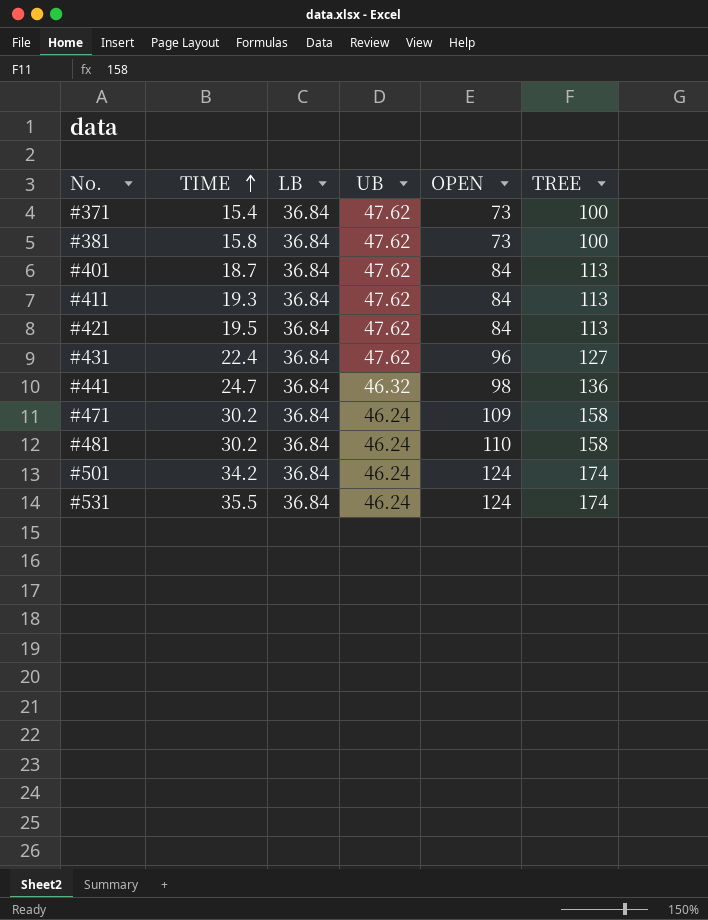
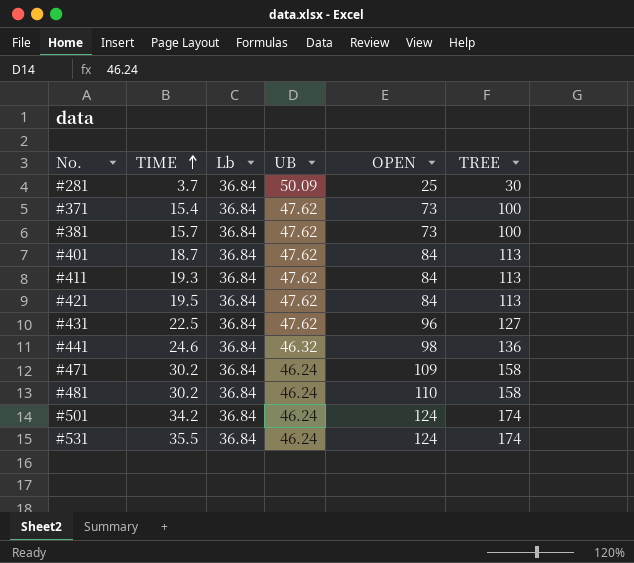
column name: LB -> Lb
row #281: none -> 3.7 | 36.84 | 50.09 | 25 | 30
#381 | TIME: 15.8 -> 15.7
#431 | TIME: 22.4 -> 22.5
#441 | TIME: 24.7 -> 24.6

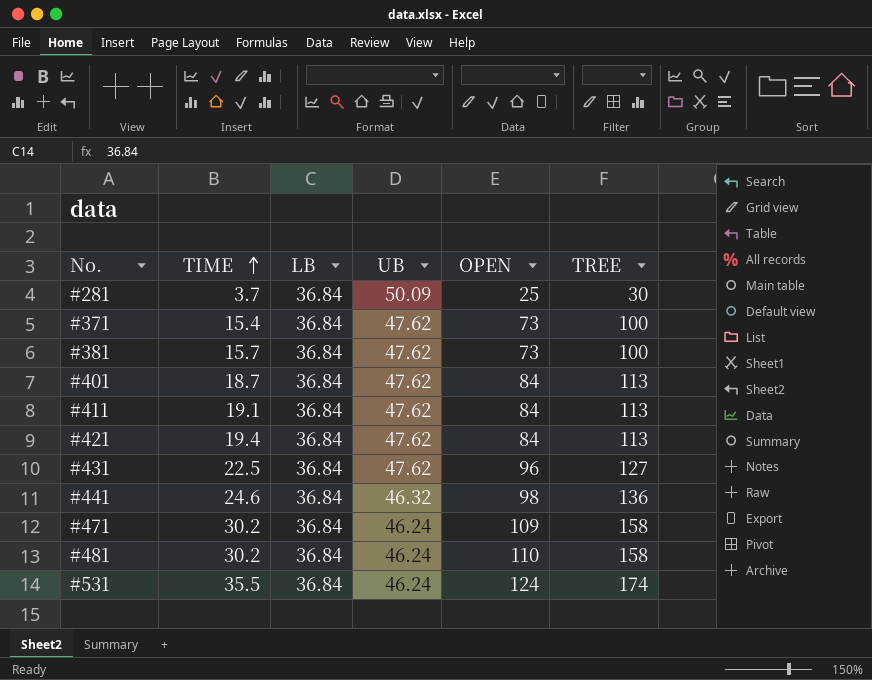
column name: Lb -> LB
row #501: 34.2 | 36.84 | 46.24 | 124 | 174 -> none
#411 | TIME: 19.3 -> 19.1
#421 | TIME: 19.5 -> 19.4

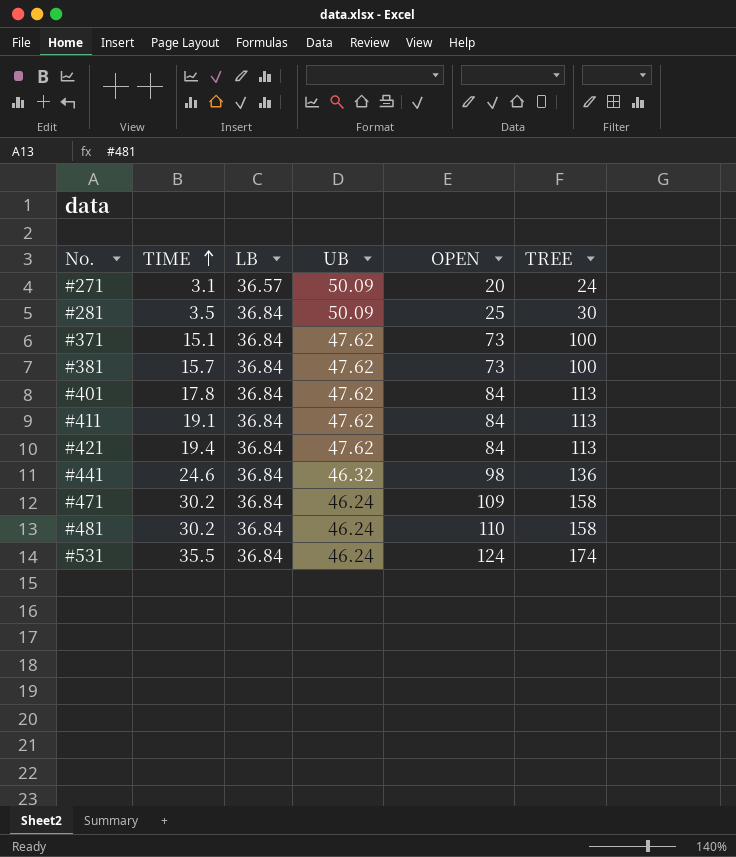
row #431: 22.5 | 36.84 | 47.62 | 96 | 127 -> none
row #271: none -> 3.1 | 36.57 | 50.09 | 20 | 24
#281 | TIME: 3.7 -> 3.5
#371 | TIME: 15.4 -> 15.1
#401 | TIME: 18.7 -> 17.8

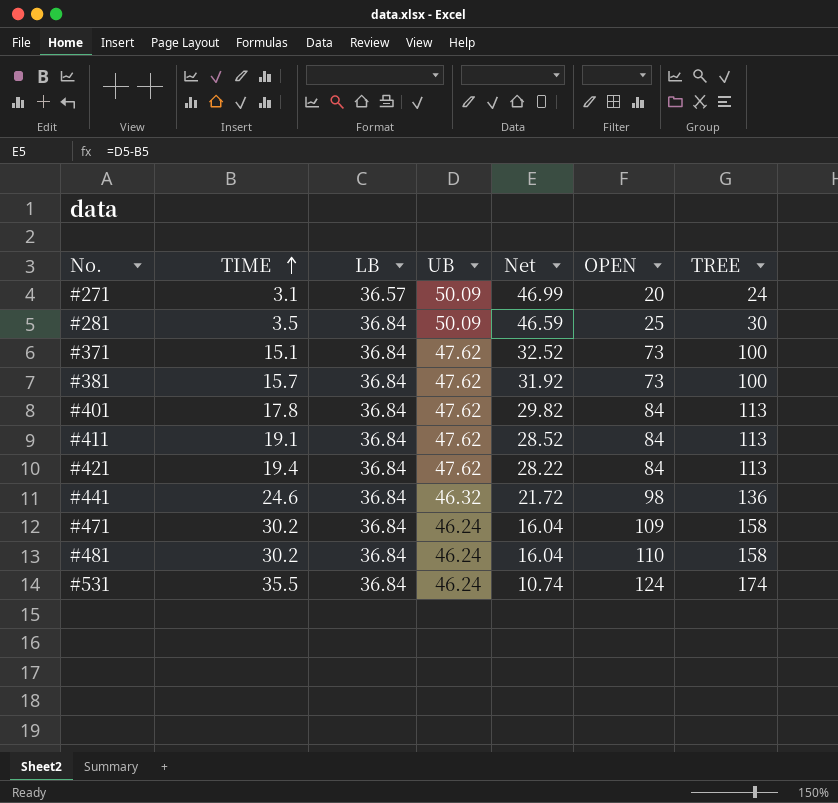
column Net | formula: none -> [UB] - [TIME]

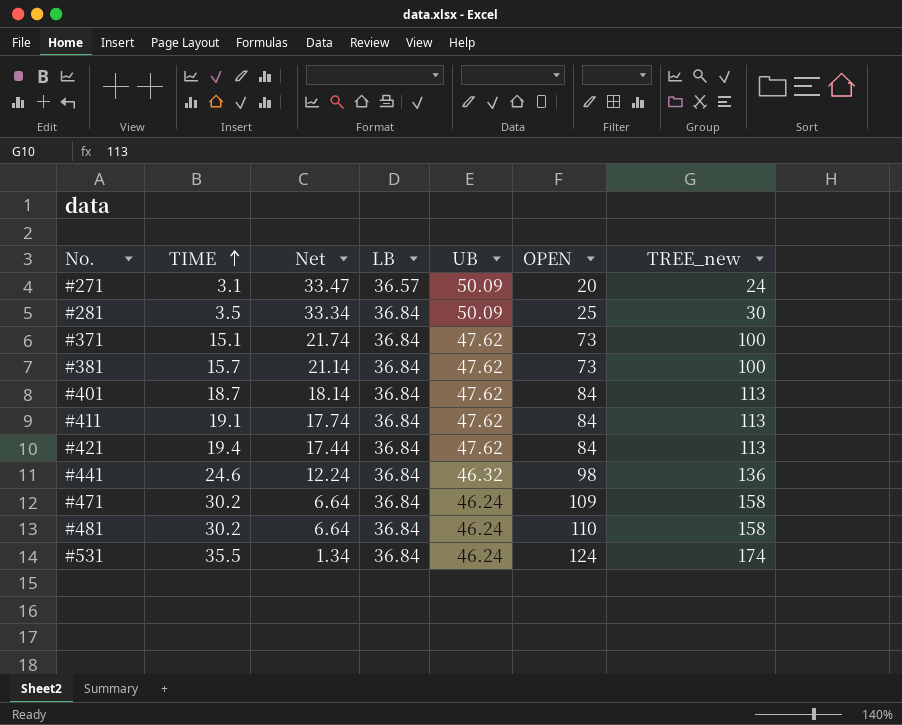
column Net | formula: [UB] - [TIME] -> [LB] - [TIME]
column Net | position: 5 -> 3
column name: TREE -> TREE_new
#401 | TIME: 17.8 -> 18.7

